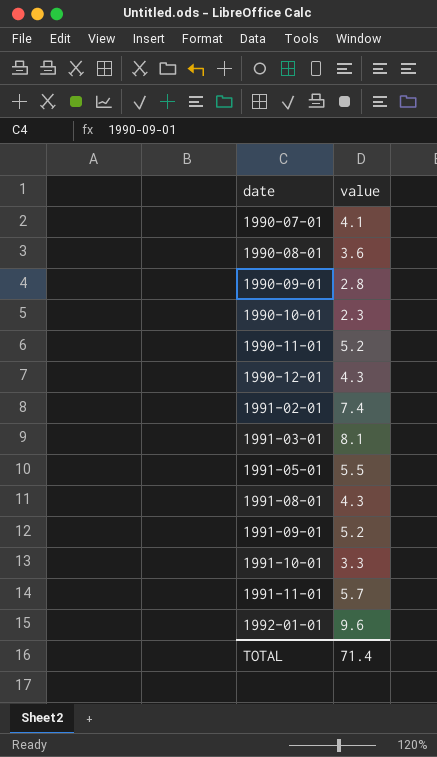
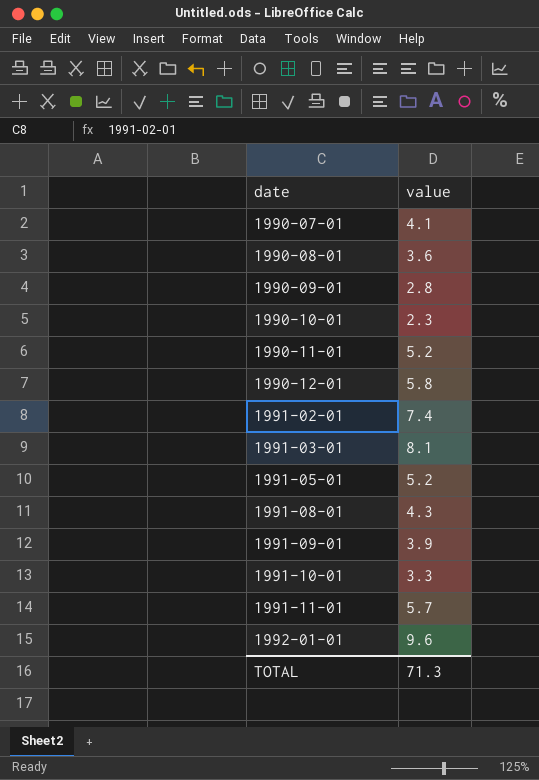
1990-12-01 | value: 4.3 -> 5.8
1991-05-01 | value: 5.5 -> 5.2
1991-09-01 | value: 5.2 -> 3.9
TOTAL | value: 71.4 -> 71.3

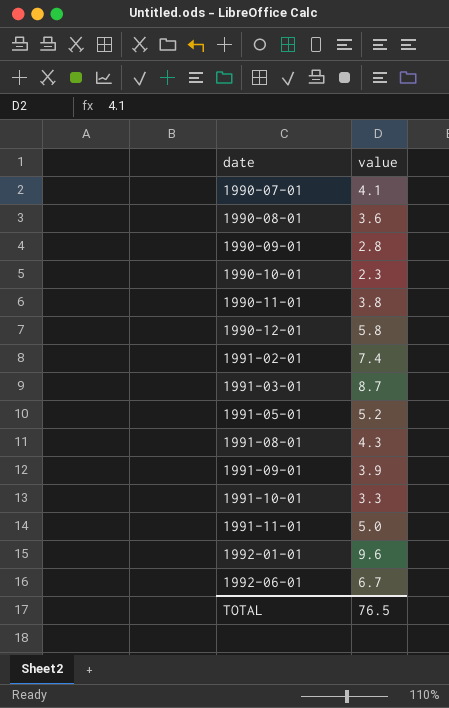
1990-11-01 | value: 5.2 -> 3.8
1991-03-01 | value: 8.1 -> 8.7
1991-11-01 | value: 5.7 -> 5.0
row 1992-06-01: none -> 6.7
TOTAL | value: 71.3 -> 76.5

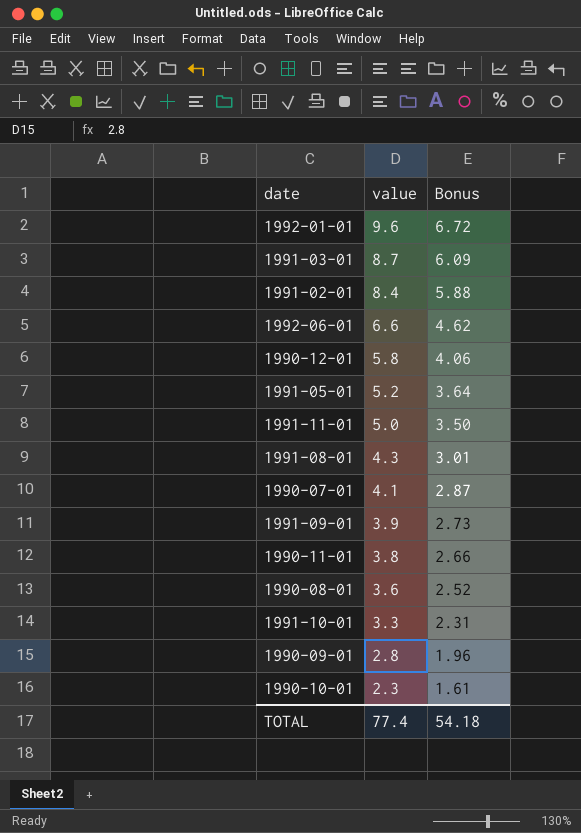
row order: date ascending -> value descending
column Bonus | formula: none -> [value] * 0.7
1991-02-01 | value: 7.4 -> 8.4
1992-06-01 | value: 6.7 -> 6.6
TOTAL | value: 76.5 -> 77.4

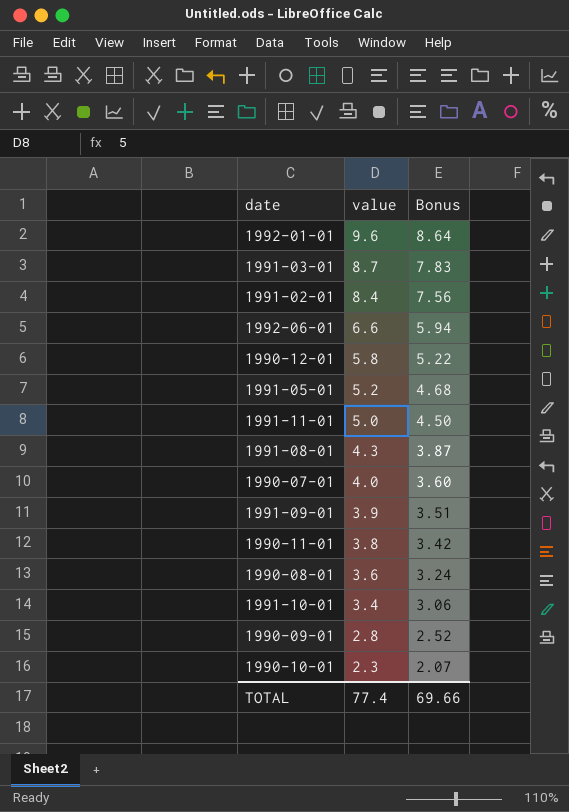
column Bonus | formula: [value] * 0.7 -> [value] * 0.9
1990-07-01 | value: 4.1 -> 4.0
1991-10-01 | value: 3.3 -> 3.4
TOTAL | Bonus: 54.18 -> 69.66

